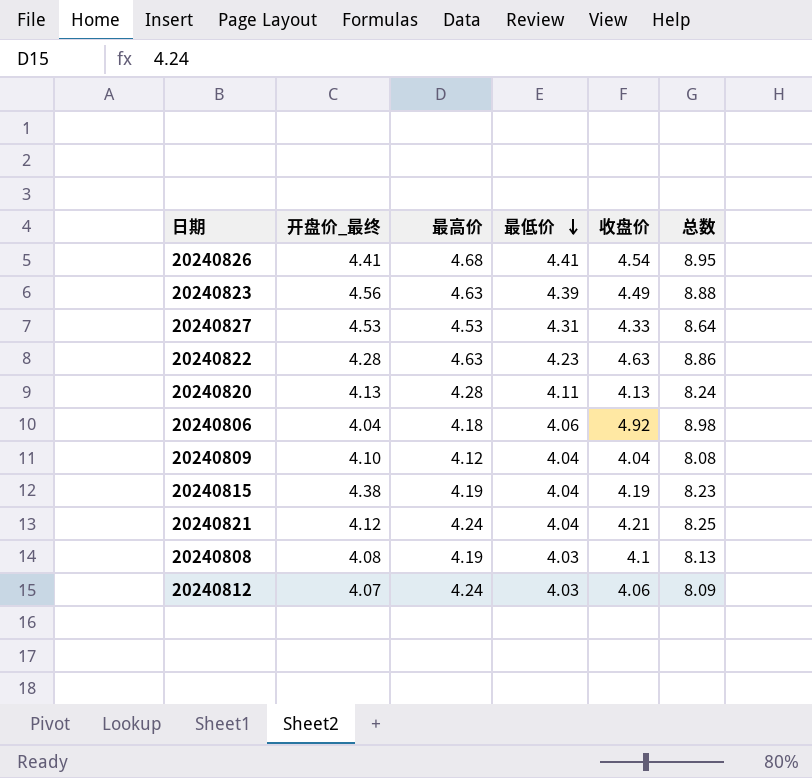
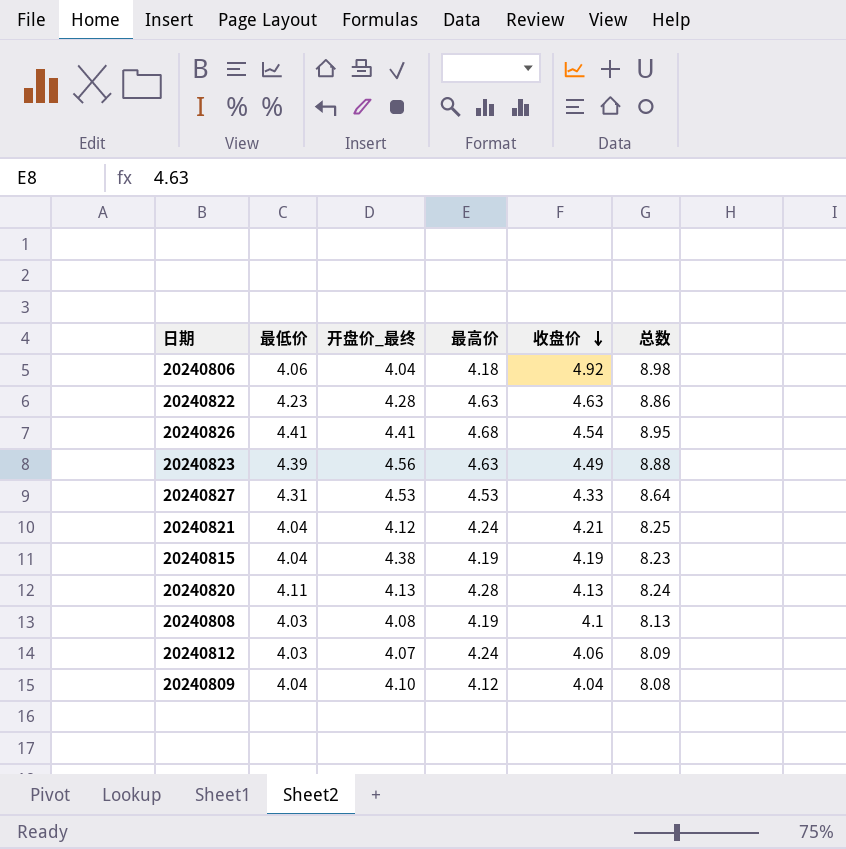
row order: 最低价 descending -> 收盘价 descending
column 最低价 | position: 4 -> 2

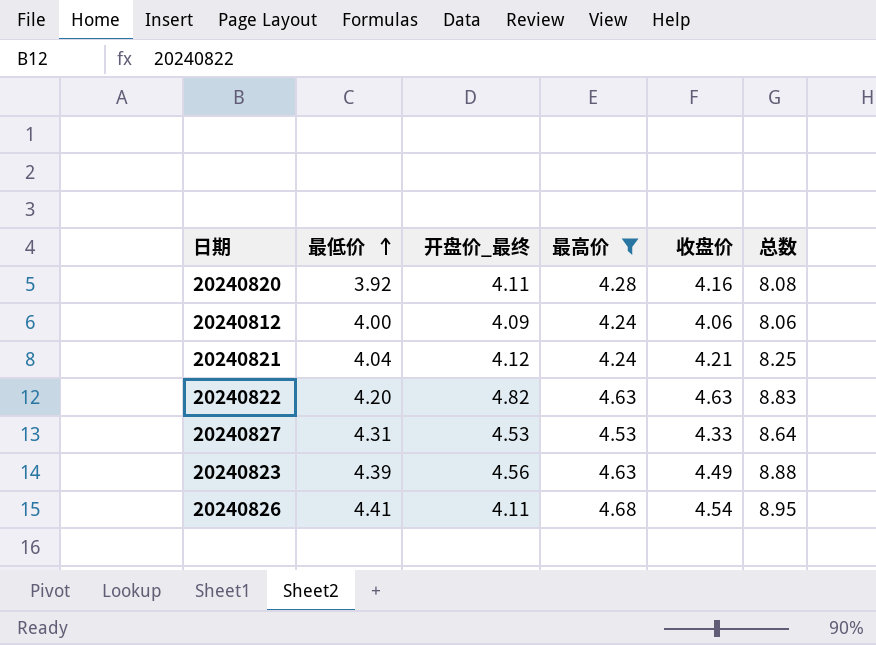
filter: none -> 最高价 >= 4.24
row order: 收盘价 descending -> 最低价 ascending
20240820 | 最低价: 4.11 -> 3.92
20240820 | 开盘价_最终: 4.13 -> 4.11
20240820 | 收盘价: 4.13 -> 4.16
20240820 | 总数: 8.24 -> 8.08
20240812 | 最低价: 4.03 -> 4.00
20240812 | 开盘价_最终: 4.07 -> 4.09
20240812 | 总数: 8.09 -> 8.06
20240822 | 最低价: 4.23 -> 4.20
20240822 | 开盘价_最终: 4.28 -> 4.82
20240822 | 总数: 8.86 -> 8.83
20240826 | 开盘价_最终: 4.41 -> 4.11

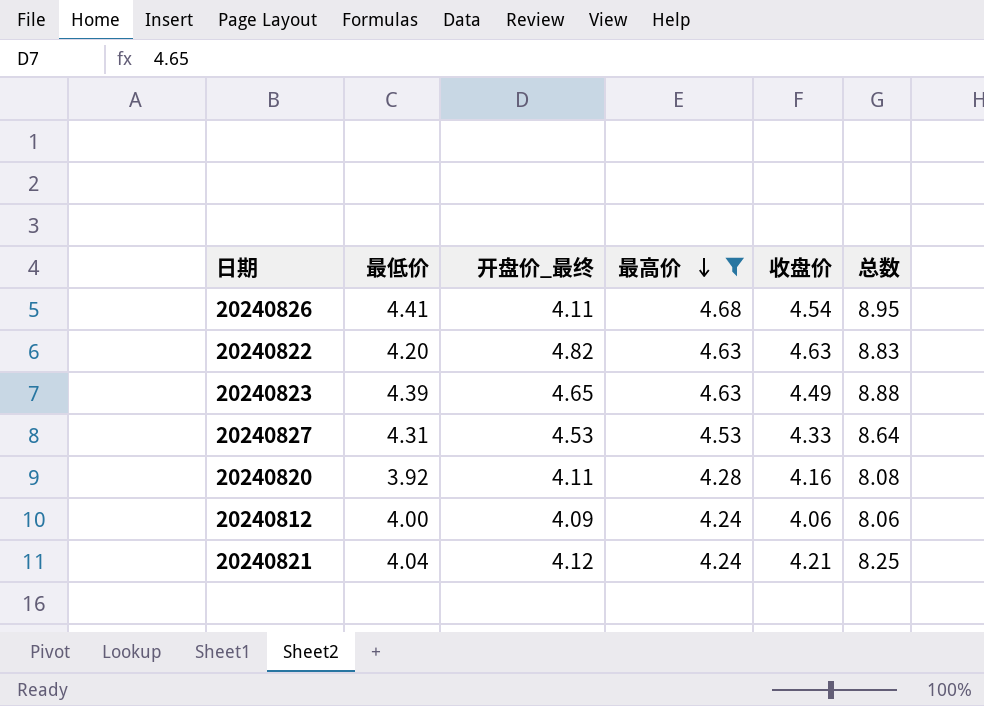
row order: 最低价 ascending -> 最高价 descending
20240823 | 开盘价_最终: 4.56 -> 4.65

